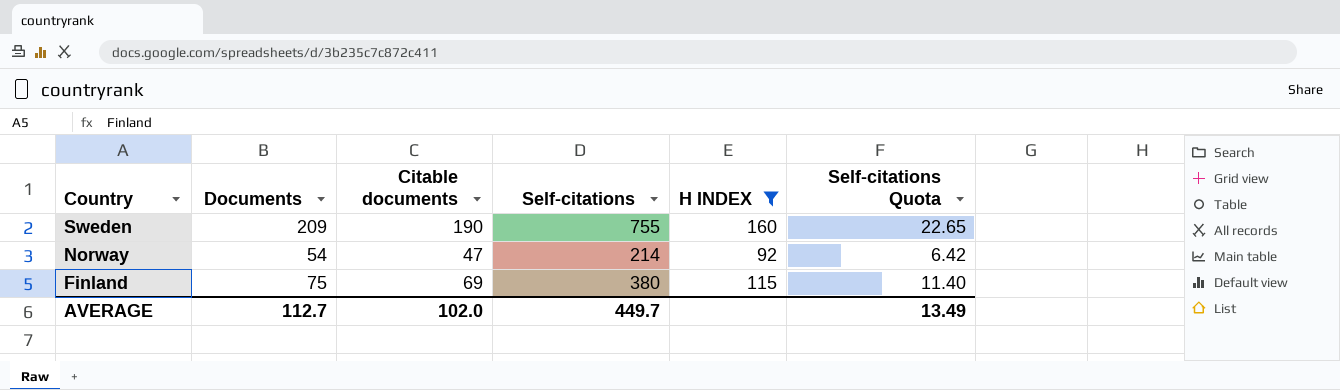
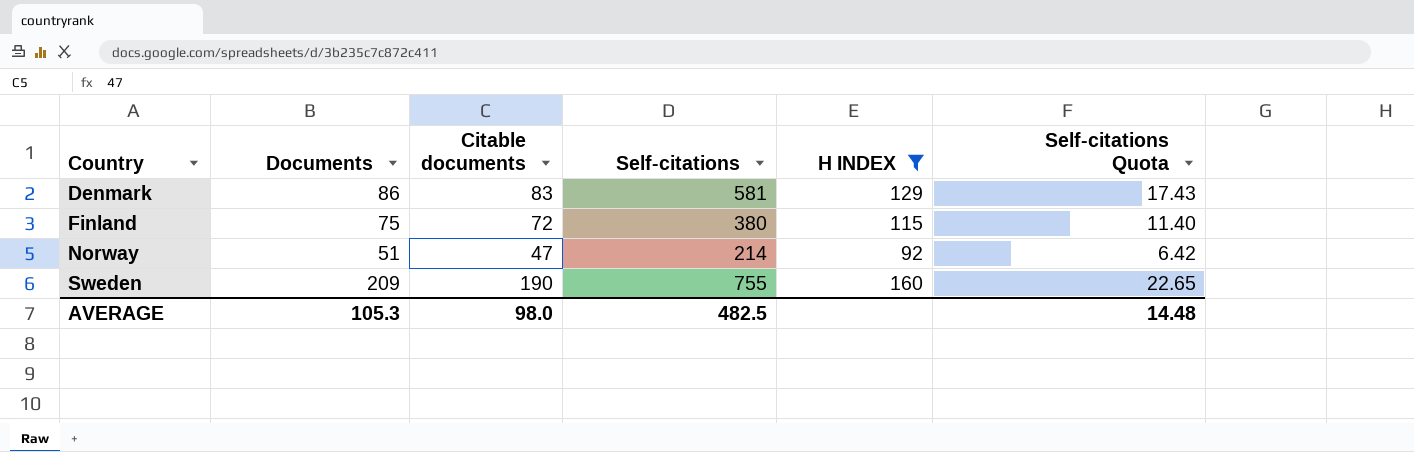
row order: Country descending -> Country ascending
row Denmark: none -> 86 | 83 | 581 | 129 | 17.43
Finland | Citable documents: 69 -> 72
Norway | Documents: 54 -> 51
AVERAGE | Documents: 112.7 -> 105.3
AVERAGE | Citable documents: 102.0 -> 98.0
AVERAGE | Self-citations: 449.7 -> 482.5
AVERAGE | Self-citations Quota: 13.49 -> 14.48

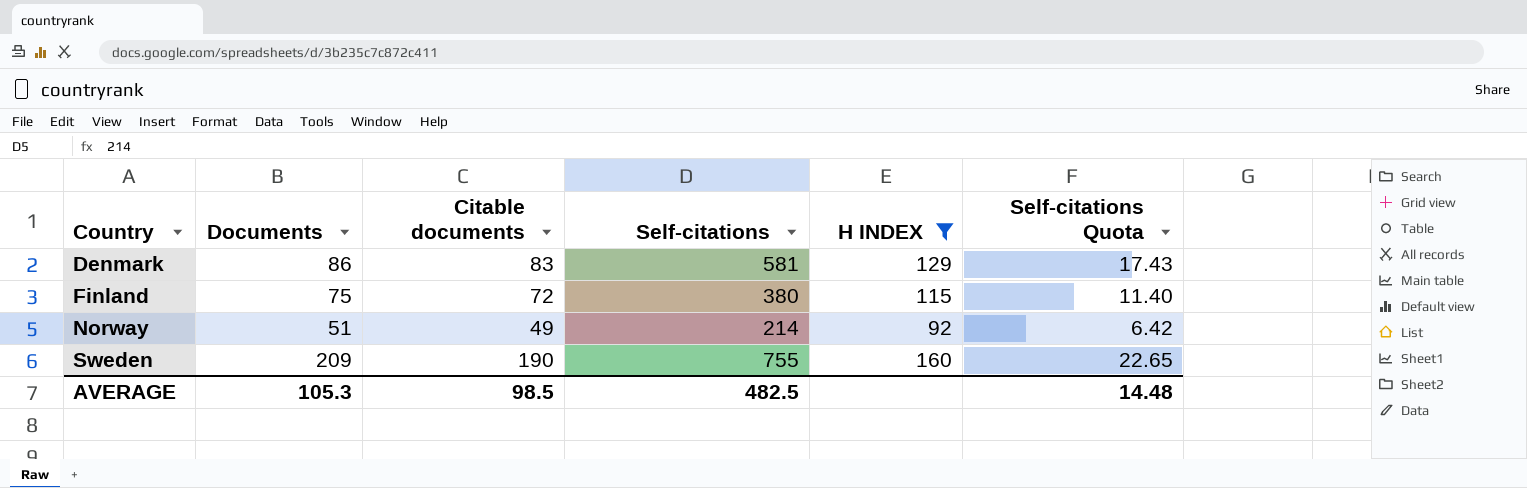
Norway | Citable documents: 47 -> 49
AVERAGE | Citable documents: 98.0 -> 98.5

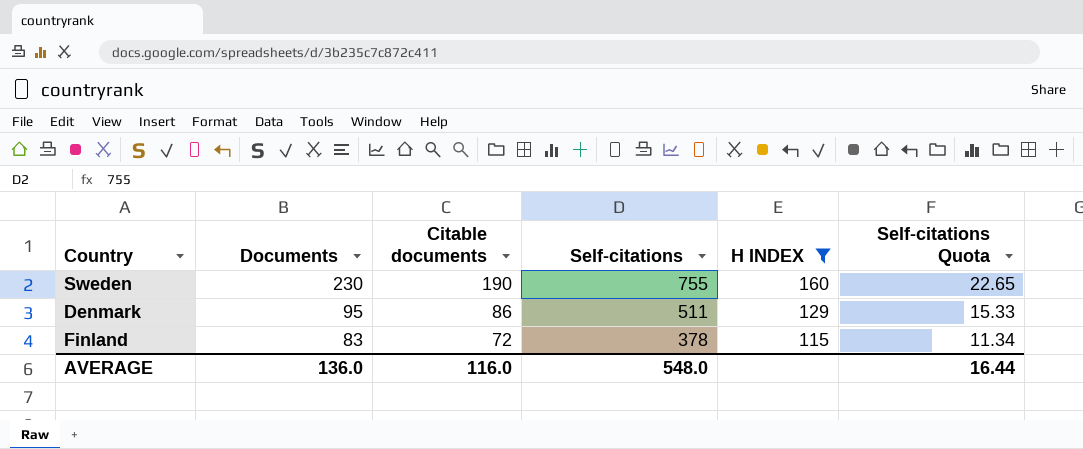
row order: Country ascending -> Documents descending
row Norway: 51 | 49 | 214 | 92 | 6.42 -> none
Sweden | Documents: 209 -> 230
Denmark | Documents: 86 -> 95
Denmark | Citable documents: 83 -> 86
Denmark | Self-citations: 581 -> 511
Denmark | Self-citations Quota: 17.43 -> 15.33
Finland | Documents: 75 -> 83
Finland | Self-citations: 380 -> 378
Finland | Self-citations Quota: 11.40 -> 11.34
AVERAGE | Documents: 105.3 -> 136.0
AVERAGE | Citable documents: 98.5 -> 116.0
AVERAGE | Self-citations: 482.5 -> 548.0
AVERAGE | Self-citations Quota: 14.48 -> 16.44

